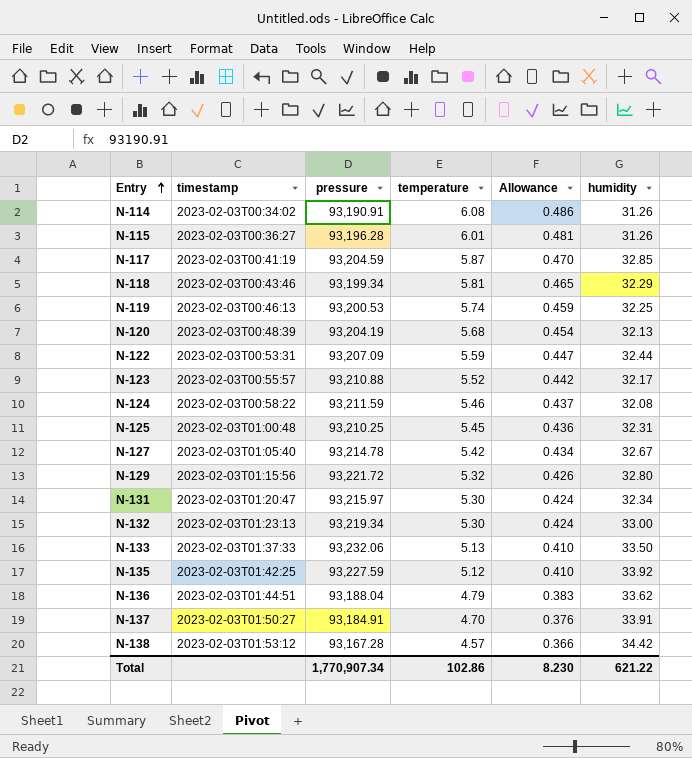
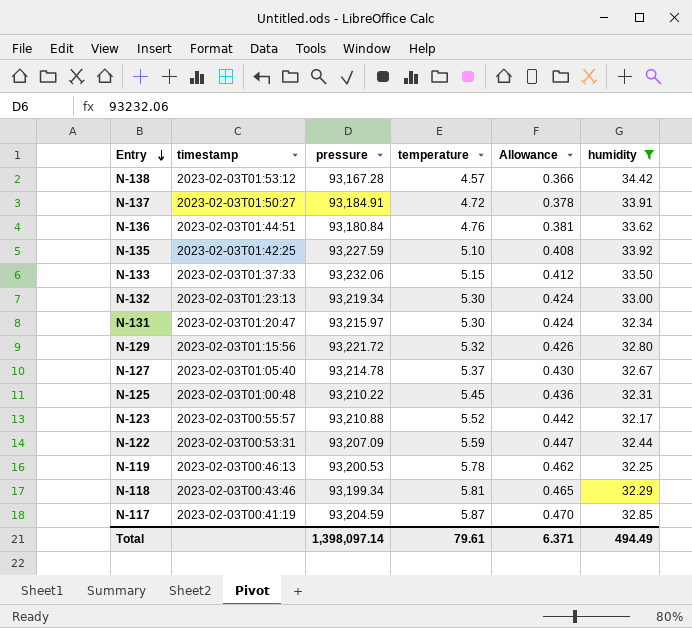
filter: none -> humidity >= 32.17
row order: Entry ascending -> Entry descending
N-137 | temperature: 4.70 -> 4.72
N-137 | Allowance: 0.376 -> 0.378
N-136 | pressure: 93,188.04 -> 93,180.84
N-136 | temperature: 4.79 -> 4.76
N-136 | Allowance: 0.383 -> 0.381
N-135 | temperature: 5.12 -> 5.10
N-135 | Allowance: 0.410 -> 0.408
N-133 | temperature: 5.13 -> 5.15
N-133 | Allowance: 0.410 -> 0.412
N-127 | temperature: 5.42 -> 5.37
N-127 | Allowance: 0.434 -> 0.430
N-125 | pressure: 93,210.25 -> 93,210.22
N-119 | temperature: 5.74 -> 5.78
N-119 | Allowance: 0.459 -> 0.462
Total | pressure: 1,770,907.34 -> 1,398,097.14
Total | temperature: 102.86 -> 79.61
Total | Allowance: 8.230 -> 6.371
Total | humidity: 621.22 -> 494.49

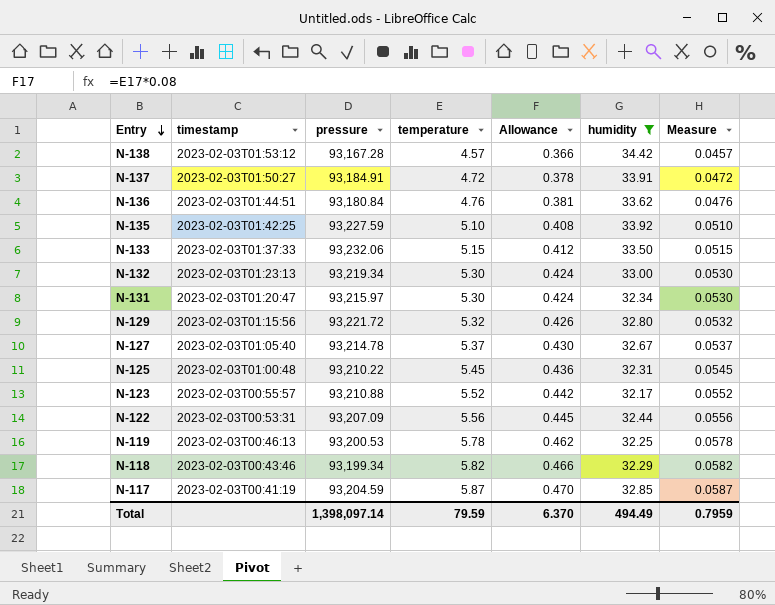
column Measure | formula: none -> [temperature] * 0.01
N-122 | temperature: 5.59 -> 5.56
N-122 | Allowance: 0.447 -> 0.445
N-118 | temperature: 5.81 -> 5.82
N-118 | Allowance: 0.465 -> 0.466
Total | temperature: 79.61 -> 79.59
Total | Allowance: 6.371 -> 6.370

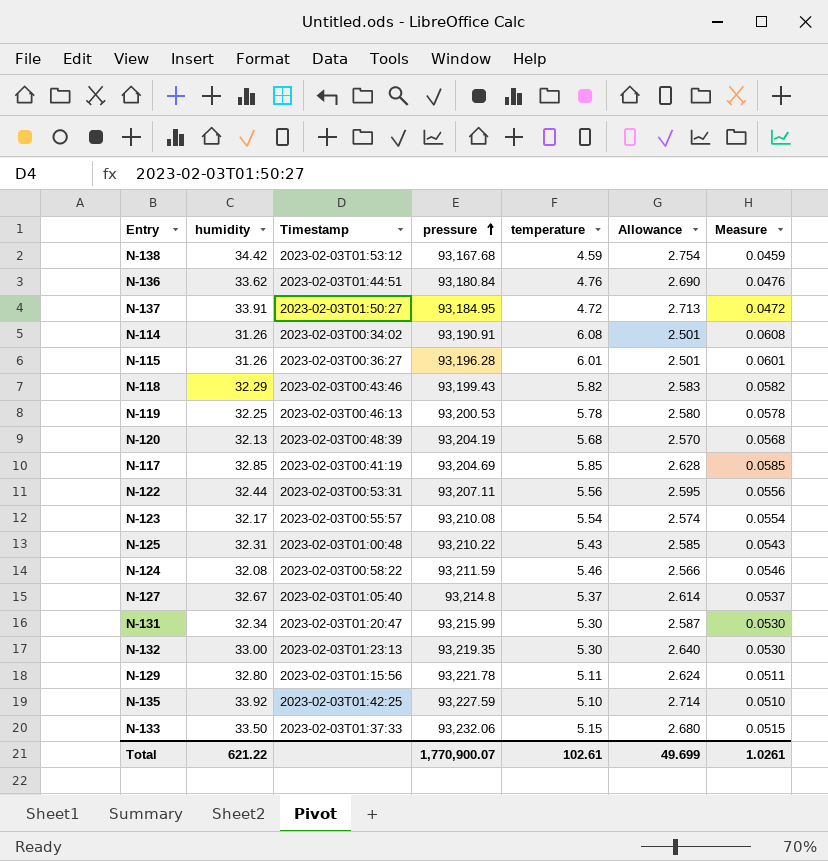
filter: humidity >= 32.17 -> none
row order: Entry descending -> pressure ascending
column humidity | position: 6 -> 2
column name: timestamp -> Timestamp
column Allowance | formula: [temperature] * 0.08 -> [humidity] * 0.08
N-138 | pressure: 93,167.28 -> 93,167.68
N-138 | temperature: 4.57 -> 4.59
N-138 | Measure: 0.0457 -> 0.0459
N-137 | pressure: 93,184.91 -> 93,184.95
N-118 | pressure: 93,199.34 -> 93,199.43
N-117 | pressure: 93,204.59 -> 93,204.69
N-117 | temperature: 5.87 -> 5.85
N-117 | Measure: 0.0587 -> 0.0585
N-122 | pressure: 93,207.09 -> 93,207.11
N-123 | pressure: 93,210.88 -> 93,210.08
N-123 | temperature: 5.52 -> 5.54
N-123 | Measure: 0.0552 -> 0.0554
N-125 | temperature: 5.45 -> 5.43
N-125 | Measure: 0.0545 -> 0.0543
N-127 | pressure: 93,214.78 -> 93,214.8
N-131 | pressure: 93,215.97 -> 93,215.99
N-132 | pressure: 93,219.34 -> 93,219.35
N-129 | pressure: 93,221.72 -> 93,221.78
N-129 | temperature: 5.32 -> 5.11
N-129 | Measure: 0.0532 -> 0.0511
Total | humidity: 494.49 -> 621.22
Total | pressure: 1,398,097.14 -> 1,770,900.07
Total | temperature: 79.59 -> 102.61
Total | Allowance: 6.370 -> 49.699
Total | Measure: 0.7959 -> 1.0261

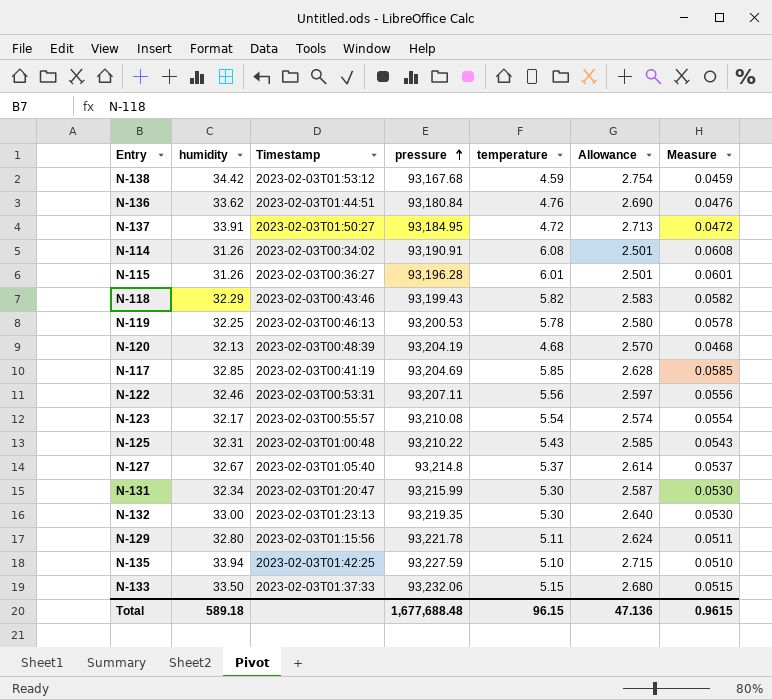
row N-124: 32.08 | 2023-02-03T00:58:22 | 93,211.59 | 5.46 | 2.566 | 0.0546 -> none
N-120 | temperature: 5.68 -> 4.68
N-120 | Measure: 0.0568 -> 0.0468
N-122 | humidity: 32.44 -> 32.46
N-122 | Allowance: 2.595 -> 2.597
N-135 | humidity: 33.92 -> 33.94
N-135 | Allowance: 2.714 -> 2.715
Total | humidity: 621.22 -> 589.18
Total | pressure: 1,770,900.07 -> 1,677,688.48
Total | temperature: 102.61 -> 96.15
Total | Allowance: 49.699 -> 47.136
Total | Measure: 1.0261 -> 0.9615

